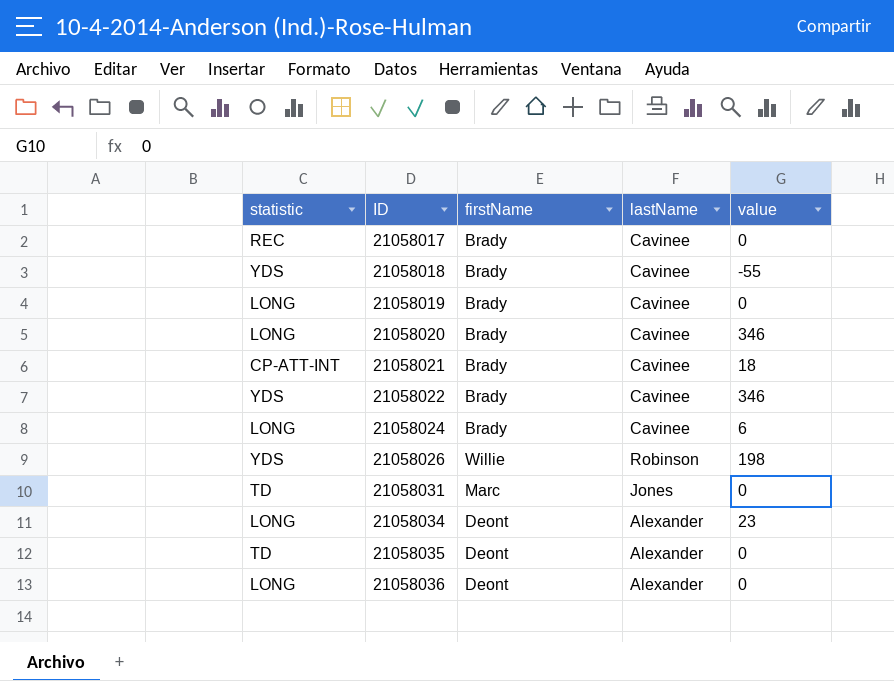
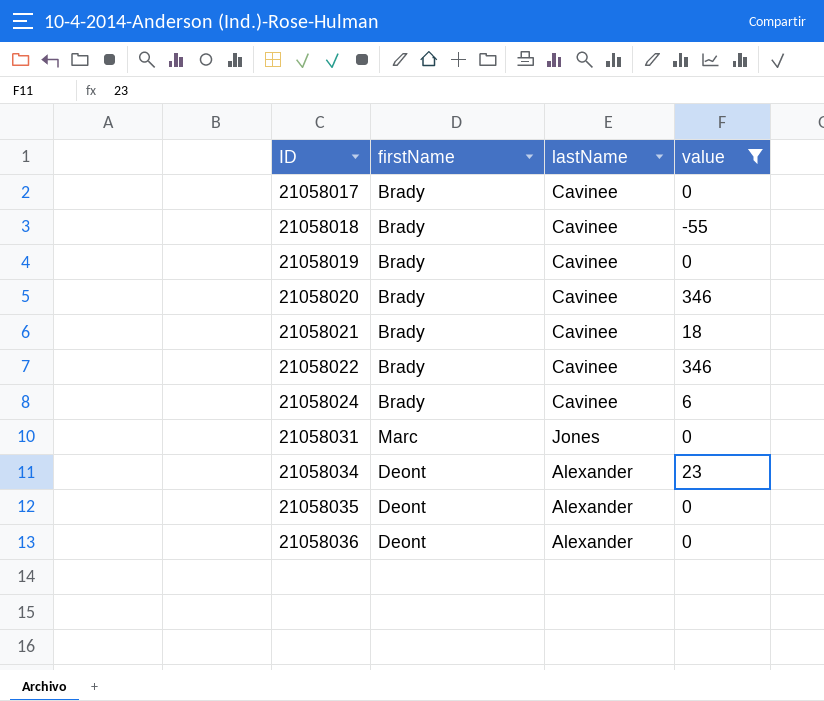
filter: none -> value != 198
column statistic | position: 1 -> none

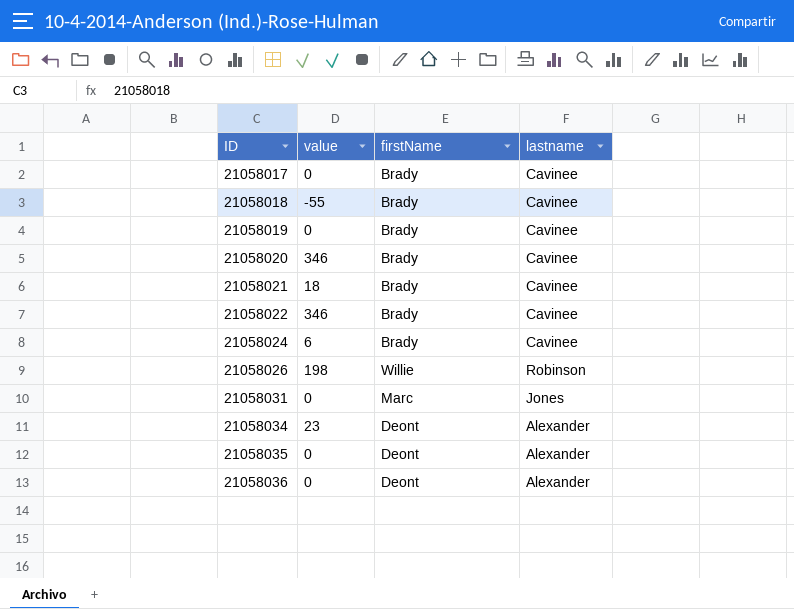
filter: value != 198 -> none
column value | position: 4 -> 2
column name: lastName -> lastname

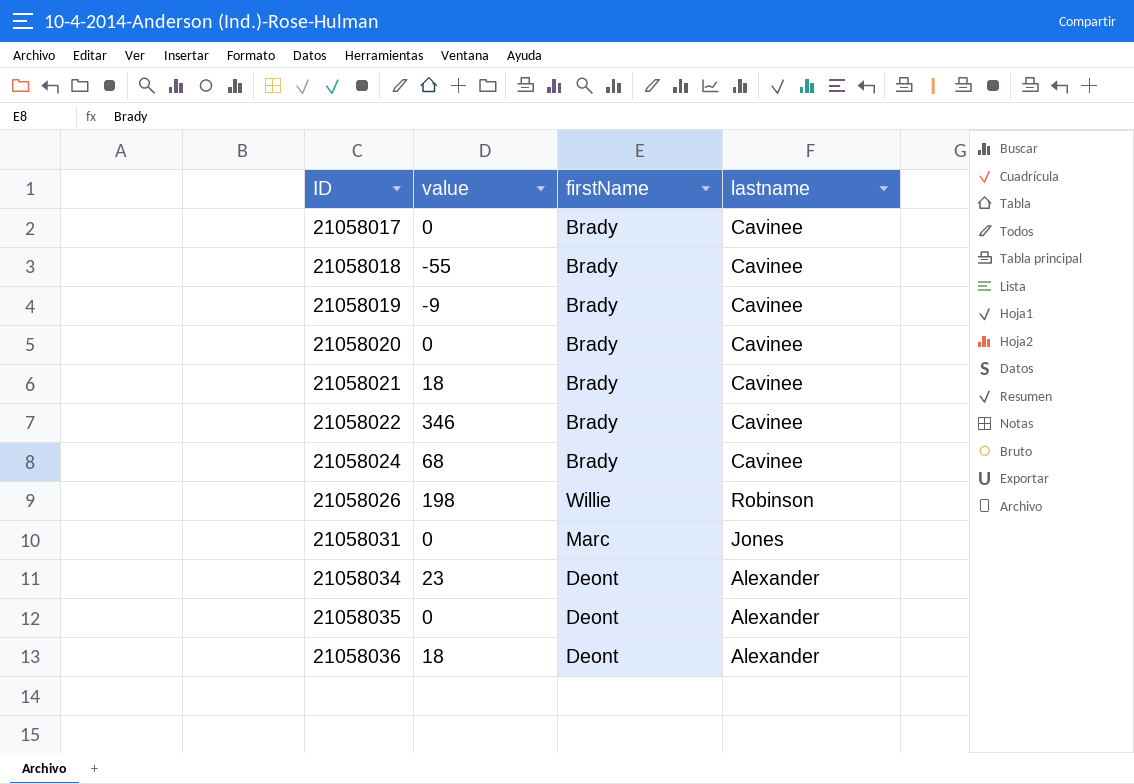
21058019 | value: 0 -> -9
21058020 | value: 346 -> 0
21058024 | value: 6 -> 68
21058036 | value: 0 -> 18

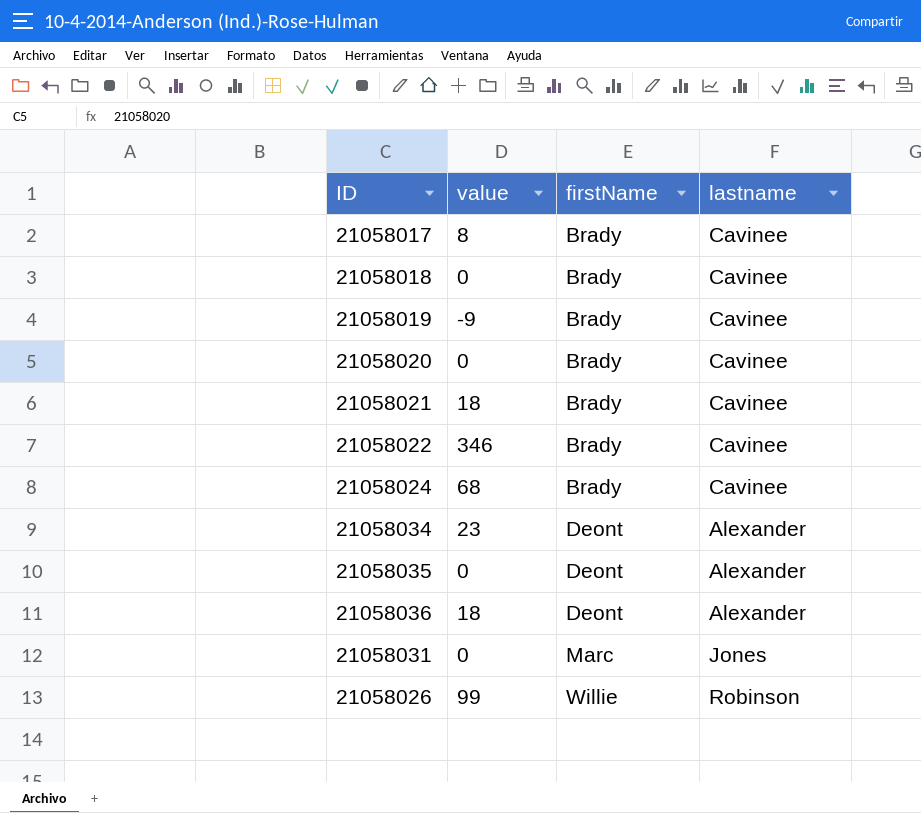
row order: ID ascending -> firstName ascending
21058017 | value: 0 -> 8
21058018 | value: -55 -> 0
21058026 | value: 198 -> 99

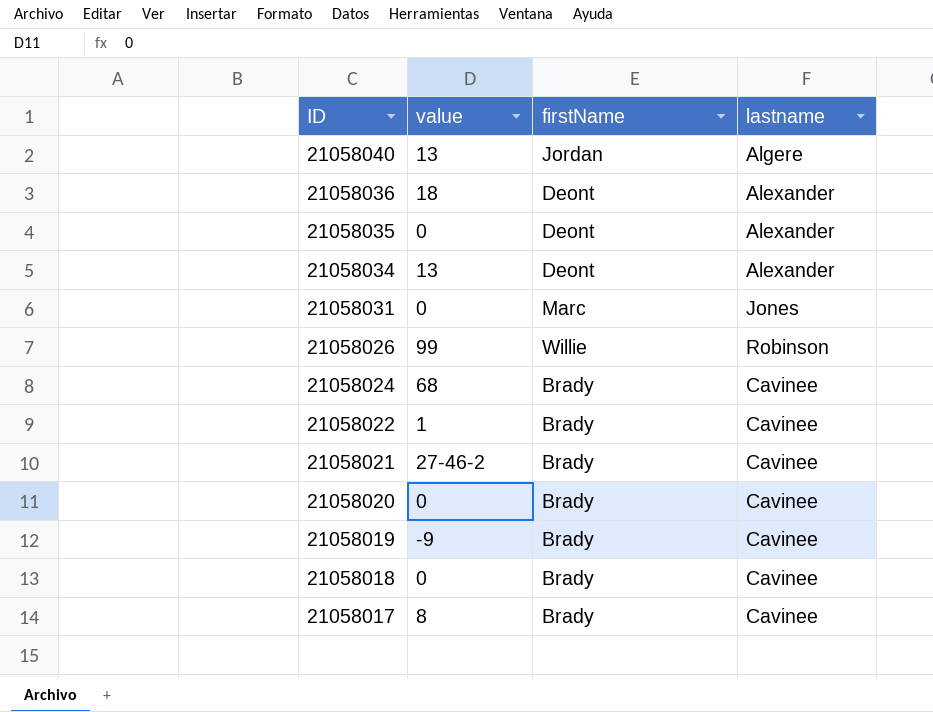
row order: firstName ascending -> ID descending
row 21058040: none -> 13 | Jordan | Algere
21058034 | value: 23 -> 13
21058022 | value: 346 -> 1
21058021 | value: 18 -> 27-46-2

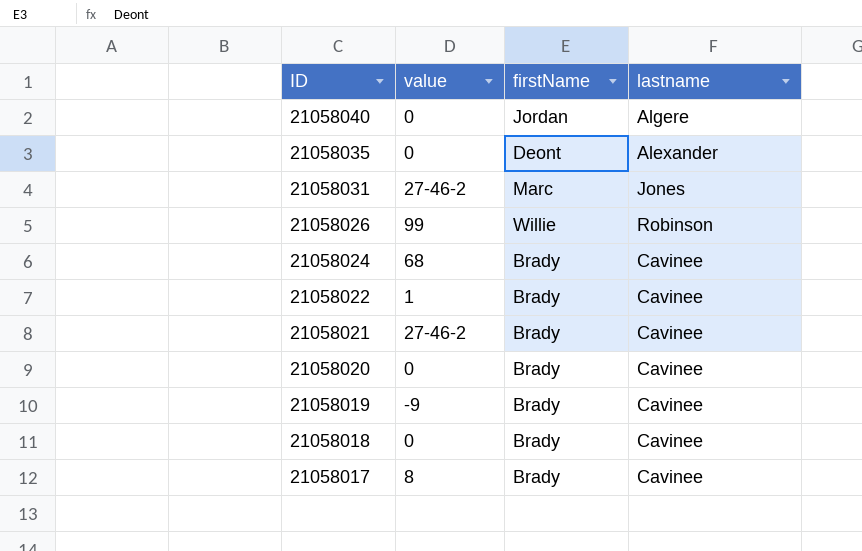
row 21058036: 18 | Deont | Alexander -> none
row 21058034: 13 | Deont | Alexander -> none
21058040 | value: 13 -> 0
21058031 | value: 0 -> 27-46-2

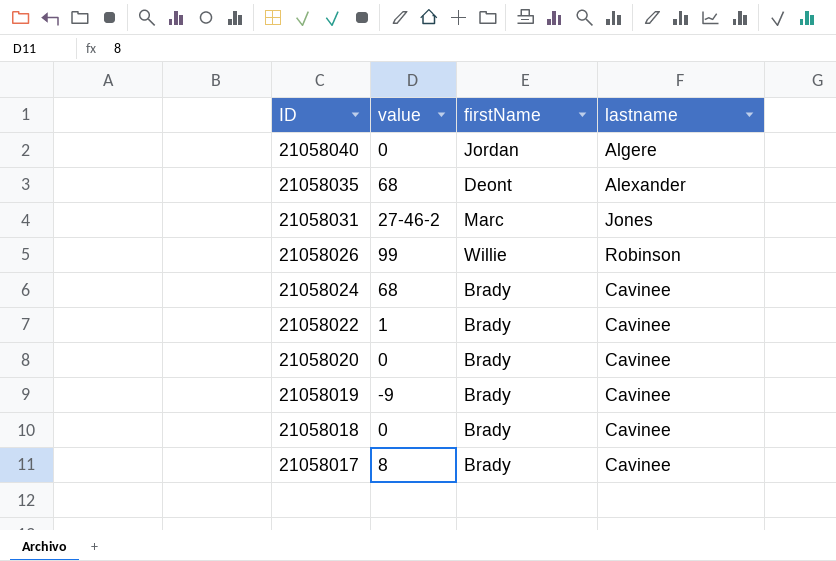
row 21058021: 27-46-2 | Brady | Cavinee -> none
21058035 | value: 0 -> 68

